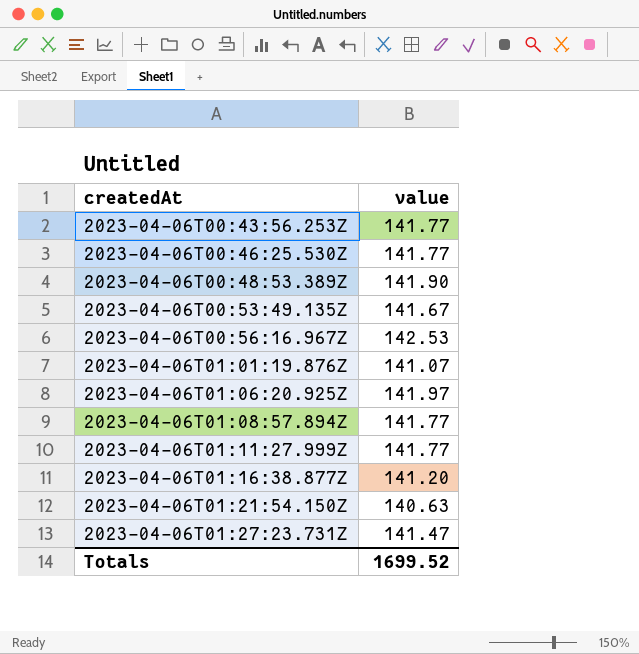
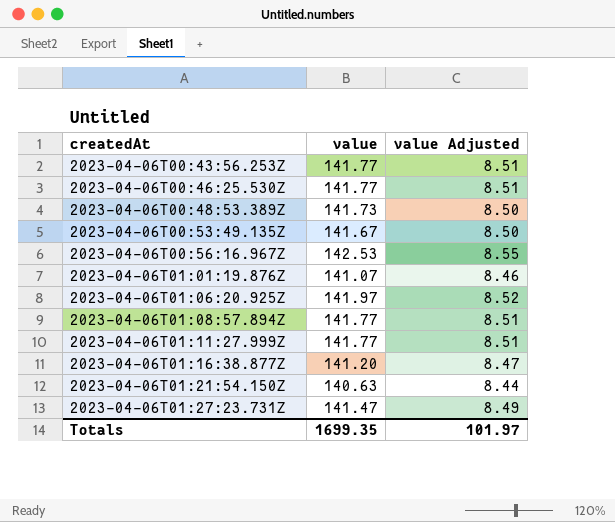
column value Adjusted | formula: none -> [value] * 0.06
2023-04-06T00:48:53.389Z | value: 141.90 -> 141.73
Totals | value: 1699.52 -> 1699.35

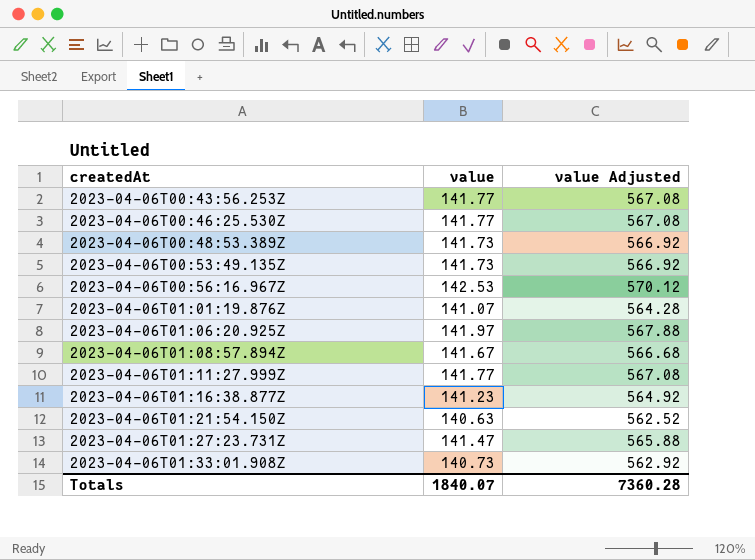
column value Adjusted | formula: [value] * 0.06 -> [value] * 4
2023-04-06T00:53:49.135Z | value: 141.67 -> 141.73
2023-04-06T01:08:57.894Z | value: 141.77 -> 141.67
2023-04-06T01:16:38.877Z | value: 141.20 -> 141.23
row 2023-04-06T01:33:01.908Z: none -> 140.73 | 562.92
Totals | value: 1699.35 -> 1840.07
Totals | value Adjusted: 101.97 -> 7360.28

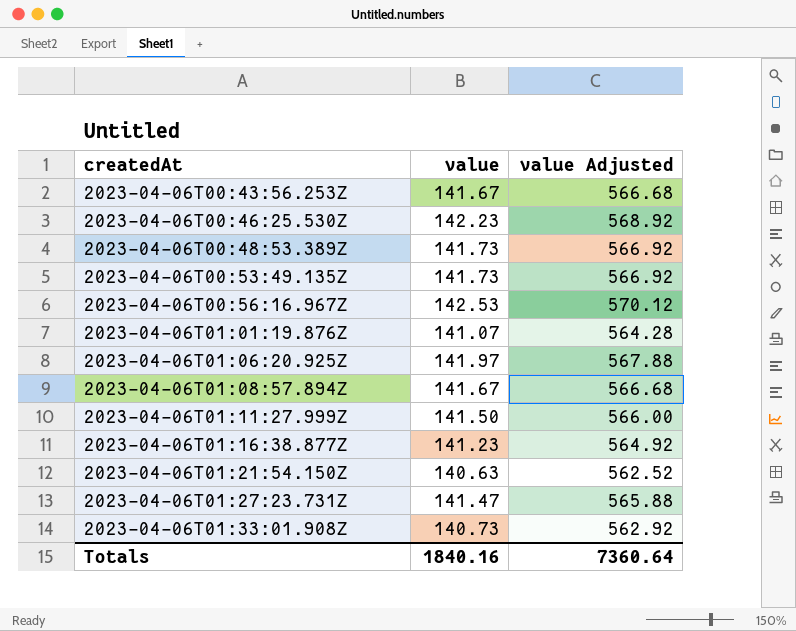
2023-04-06T00:43:56.253Z | value: 141.77 -> 141.67
2023-04-06T00:43:56.253Z | value Adjusted: 567.08 -> 566.68
2023-04-06T00:46:25.530Z | value: 141.77 -> 142.23
2023-04-06T00:46:25.530Z | value Adjusted: 567.08 -> 568.92
2023-04-06T01:11:27.999Z | value: 141.77 -> 141.50
2023-04-06T01:11:27.999Z | value Adjusted: 567.08 -> 566.00
Totals | value: 1840.07 -> 1840.16
Totals | value Adjusted: 7360.28 -> 7360.64

